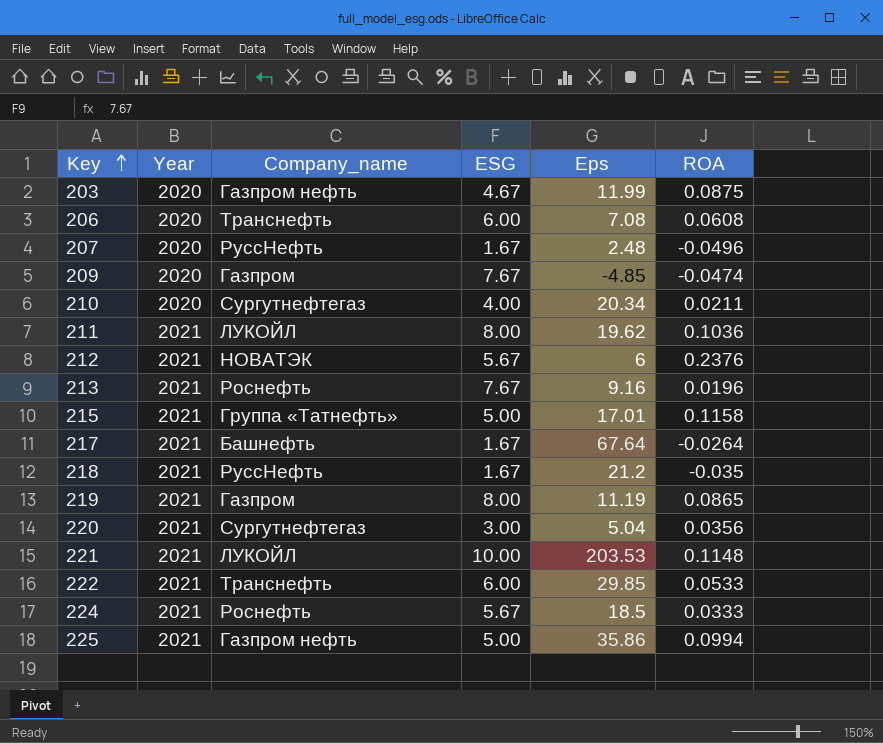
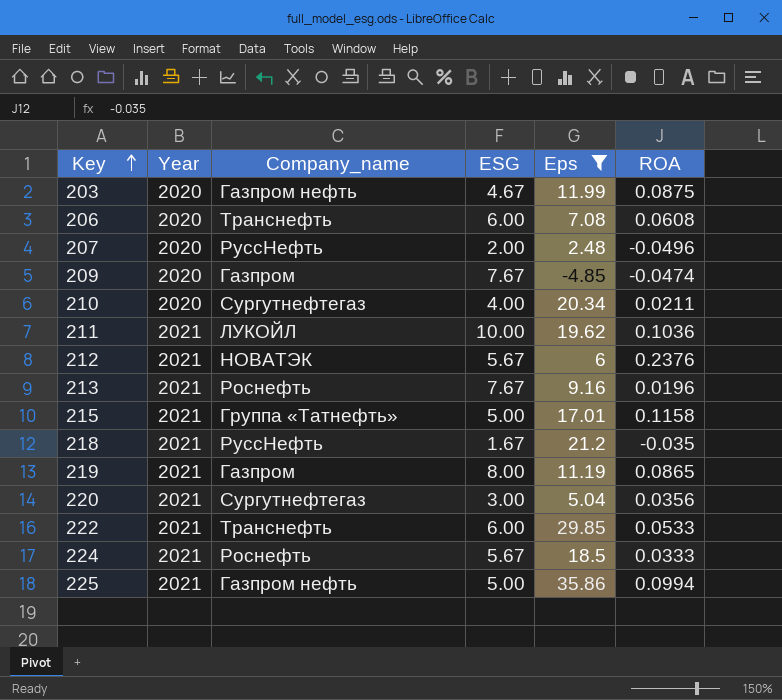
filter: none -> Eps <= 35.86
207 | ESG: 1.67 -> 2.00
211 | ESG: 8.00 -> 10.00

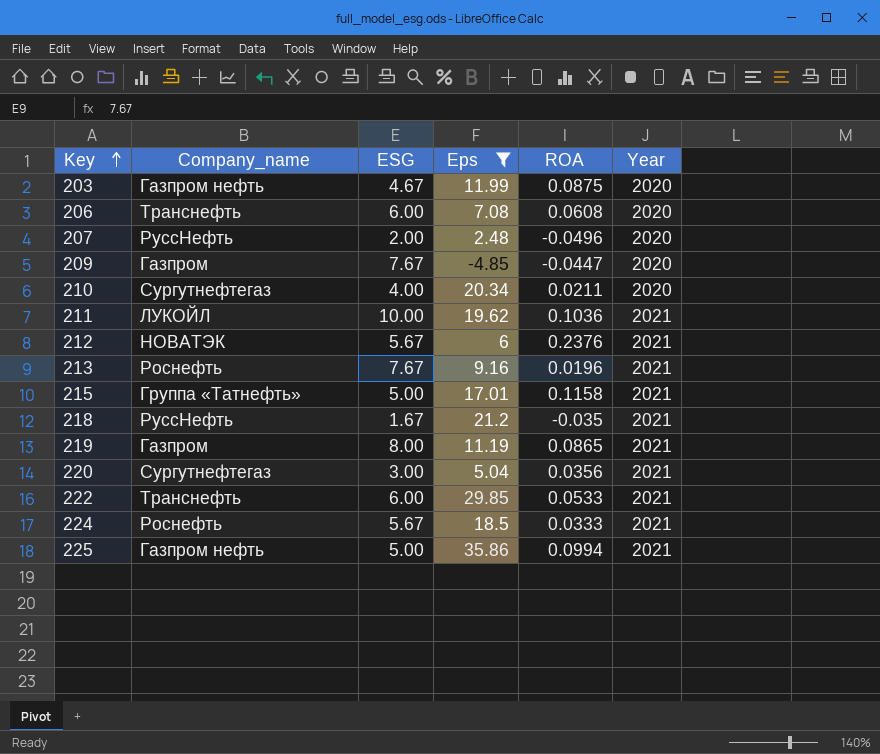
column Year | position: 2 -> 6
209 | ROA: -0.0474 -> -0.0447

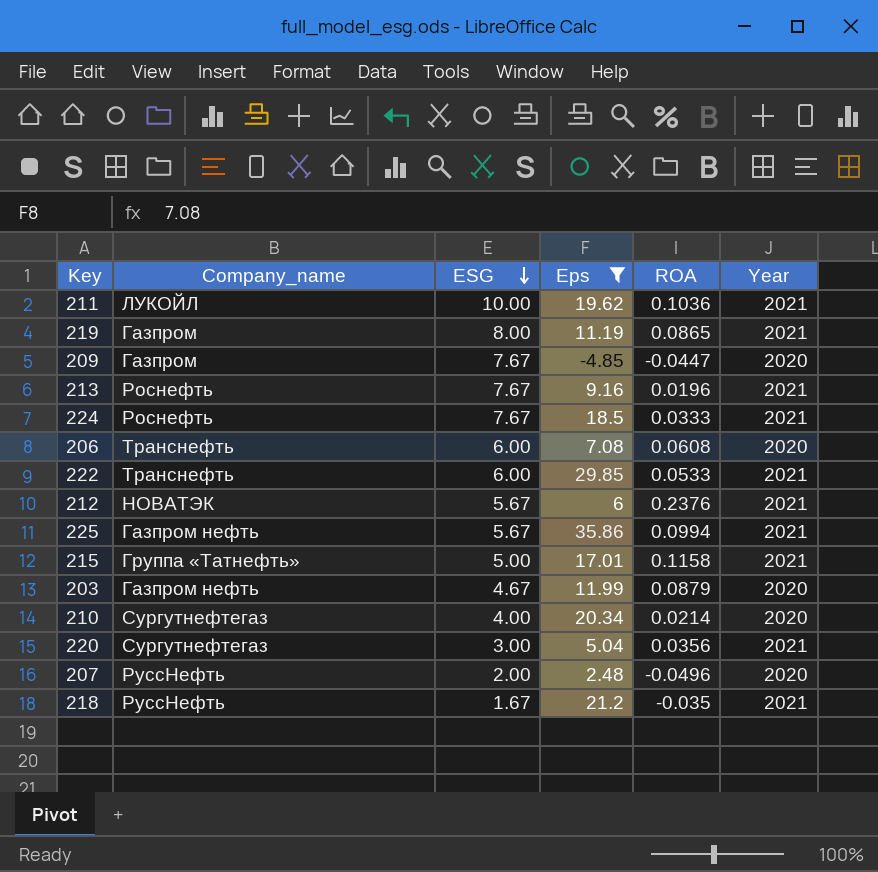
row order: Key ascending -> ESG descending
224 | ESG: 5.67 -> 7.67
225 | ESG: 5.00 -> 5.67
203 | ROA: 0.0875 -> 0.0879
210 | ROA: 0.0211 -> 0.0214

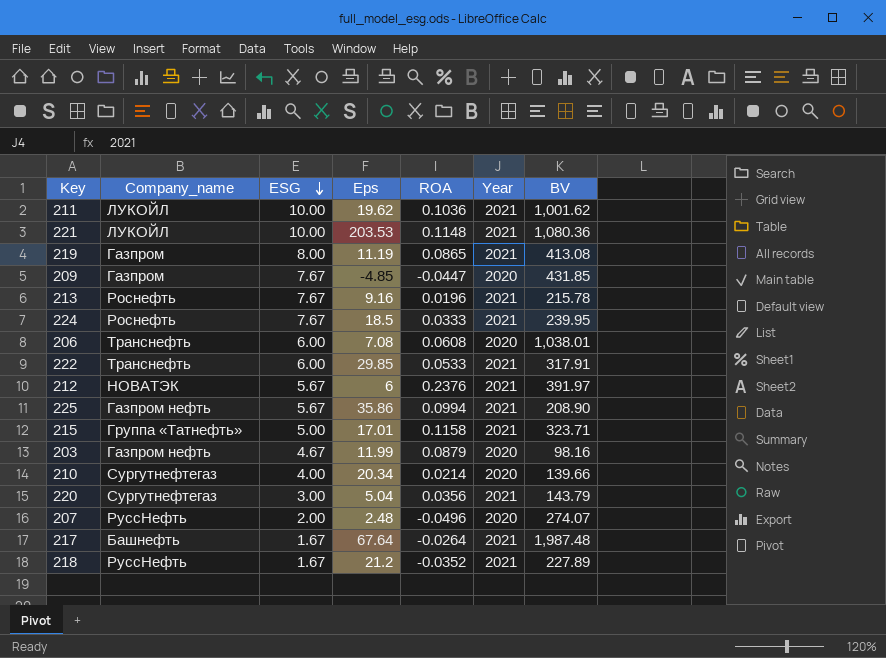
filter: Eps <= 35.86 -> none
column BV | position: none -> 7
218 | ROA: -0.035 -> -0.0352

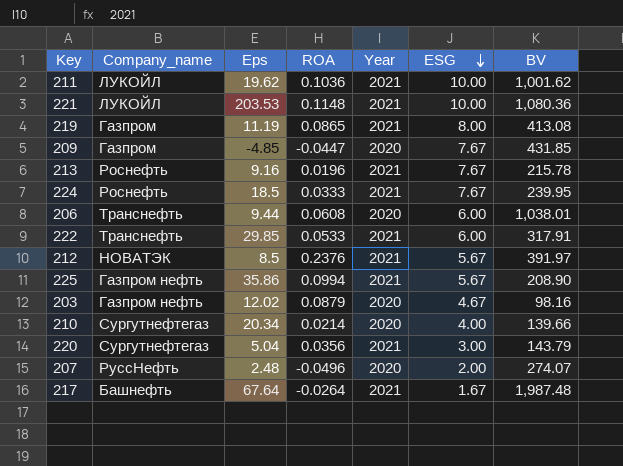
column ESG | position: 3 -> 6
row 215: Группа «Татнефть» | 5.00 | 17.01 | 0.1158 | 2021 | 323.71 -> none
row 218: РуссНефть | 1.67 | 21.2 | -0.0352 | 2021 | 227.89 -> none
206 | Eps: 7.08 -> 9.44
212 | Eps: 6 -> 8.5
203 | Eps: 11.99 -> 12.02

